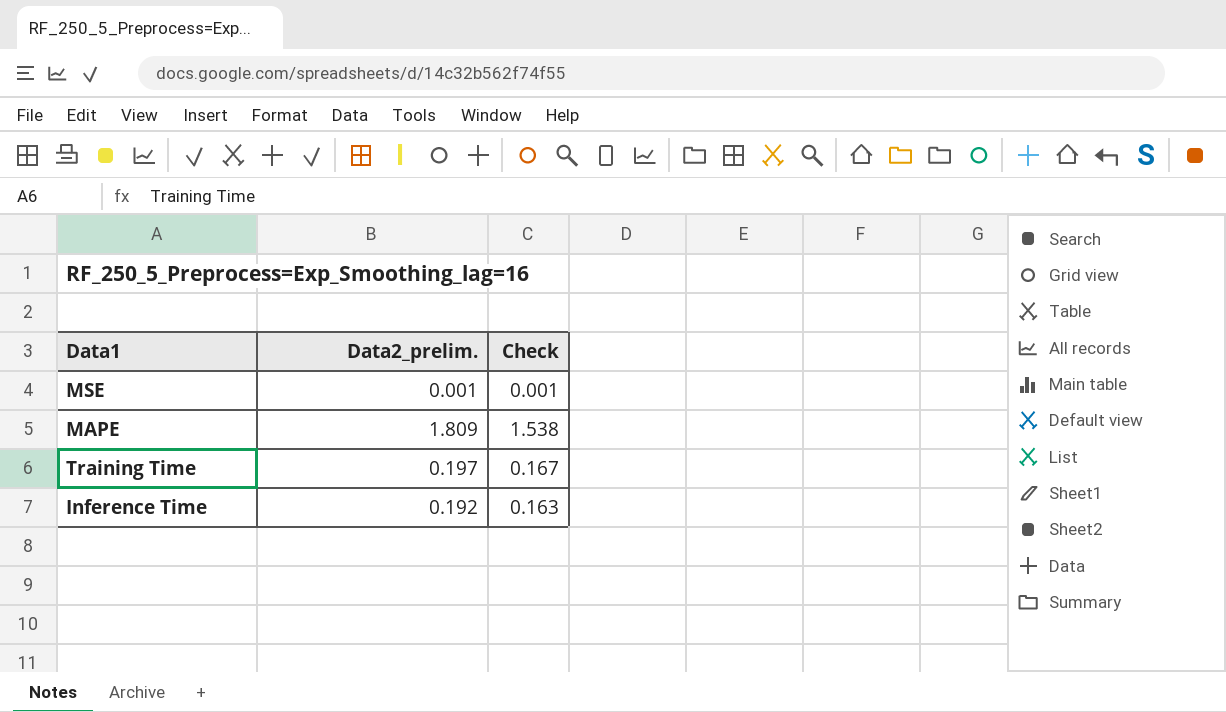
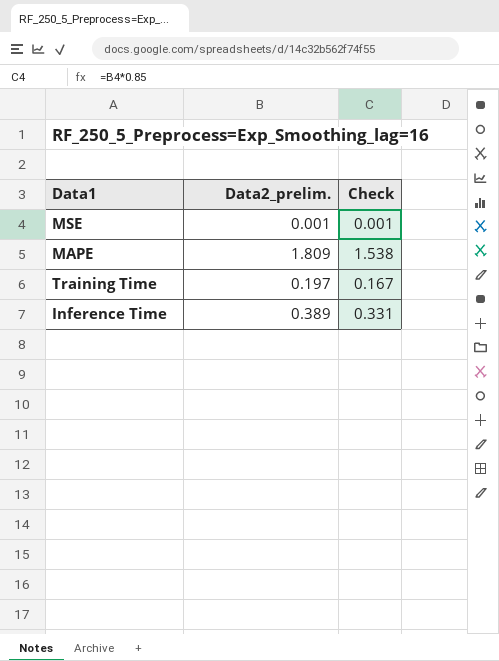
Inference Time | Data2_prelim.: 0.192 -> 0.389
Inference Time | Check: 0.163 -> 0.331

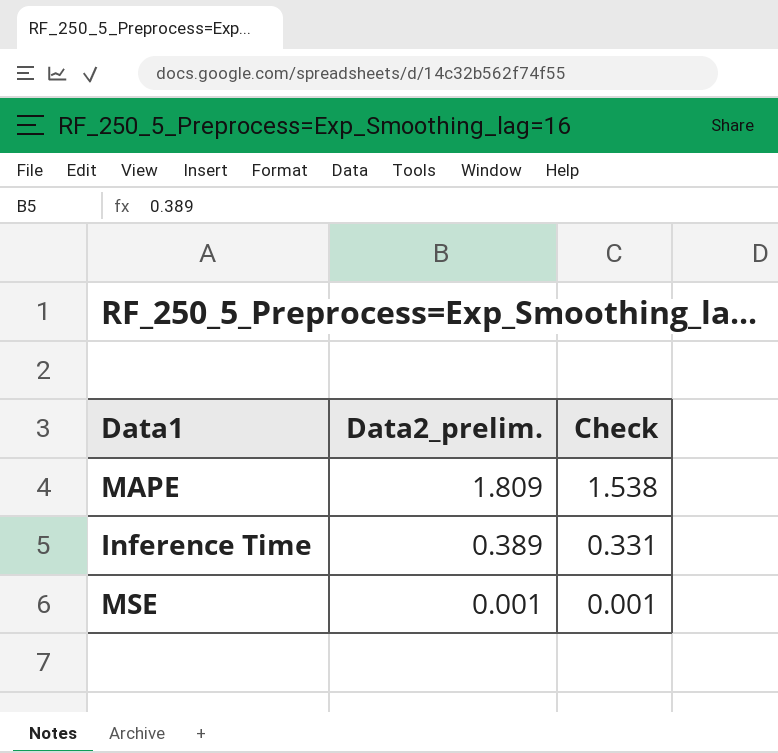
row order: none -> Data2_prelim. descending
row Training Time: 0.197 | 0.167 -> none

